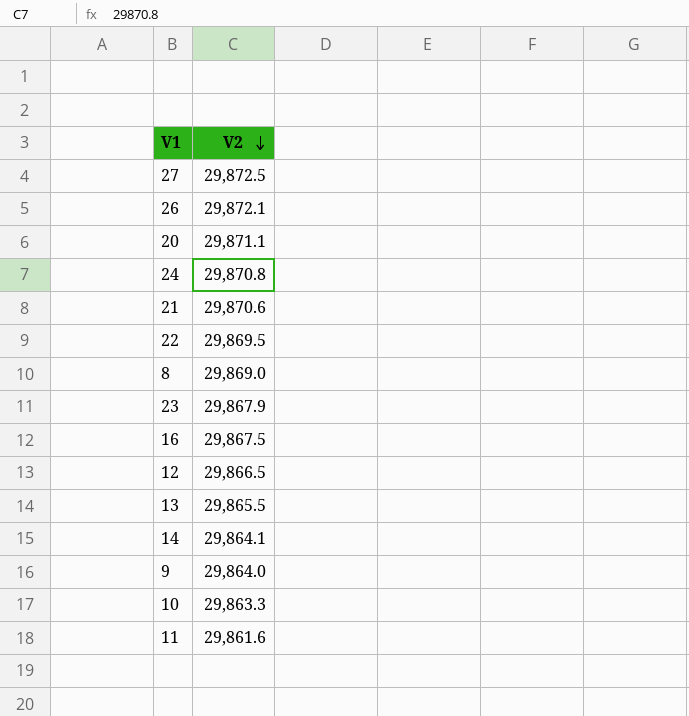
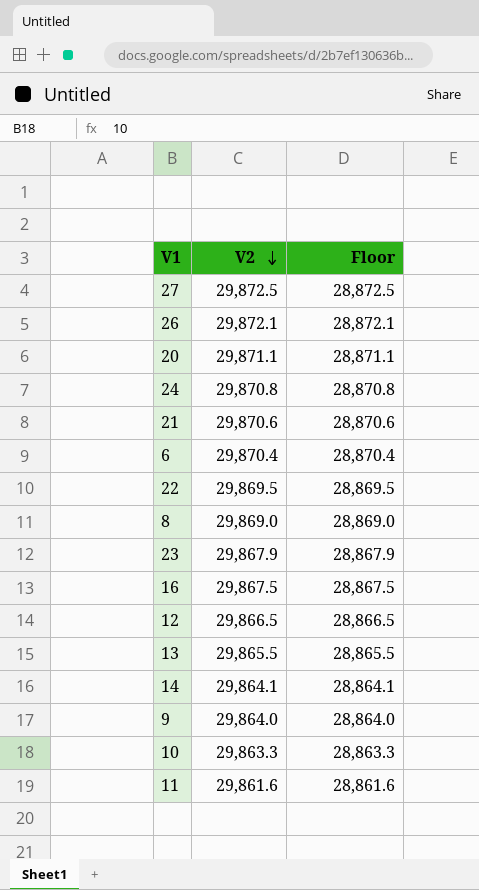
column Floor | formula: none -> [V2] - 1000
row 6: none -> 29,870.4 | 28,870.4

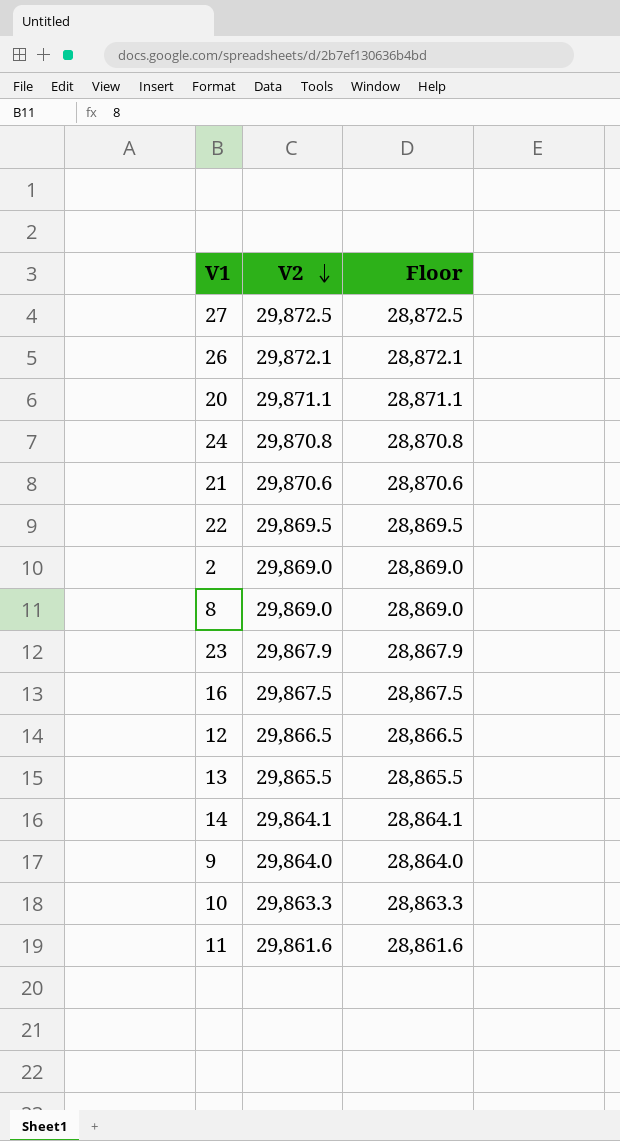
row 6: 29,870.4 | 28,870.4 -> none
row 2: none -> 29,869.0 | 28,869.0

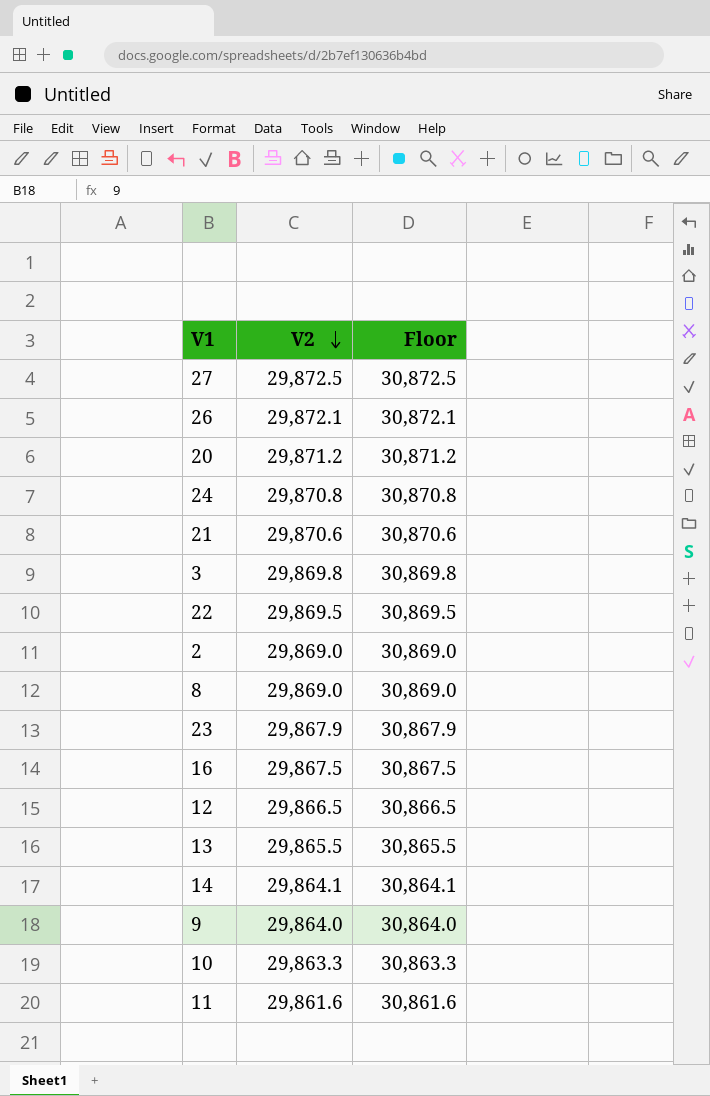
column Floor | formula: [V2] - 1000 -> [V2] + 1000
20 | V2: 29,871.1 -> 29,871.2
row 3: none -> 29,869.8 | 30,869.8

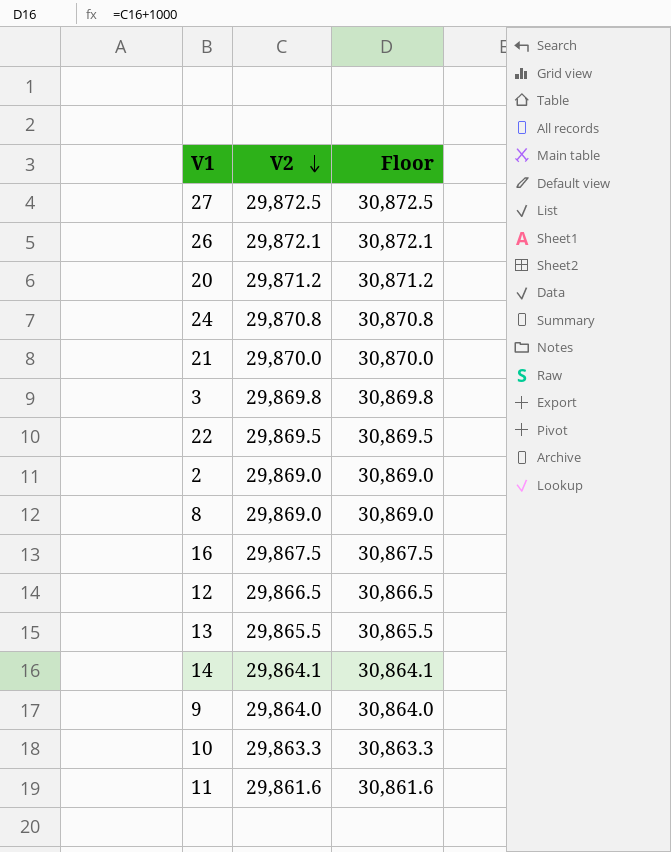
row 23: 29,867.9 | 30,867.9 -> none
21 | V2: 29,870.6 -> 29,870.0
21 | Floor: 30,870.6 -> 30,870.0

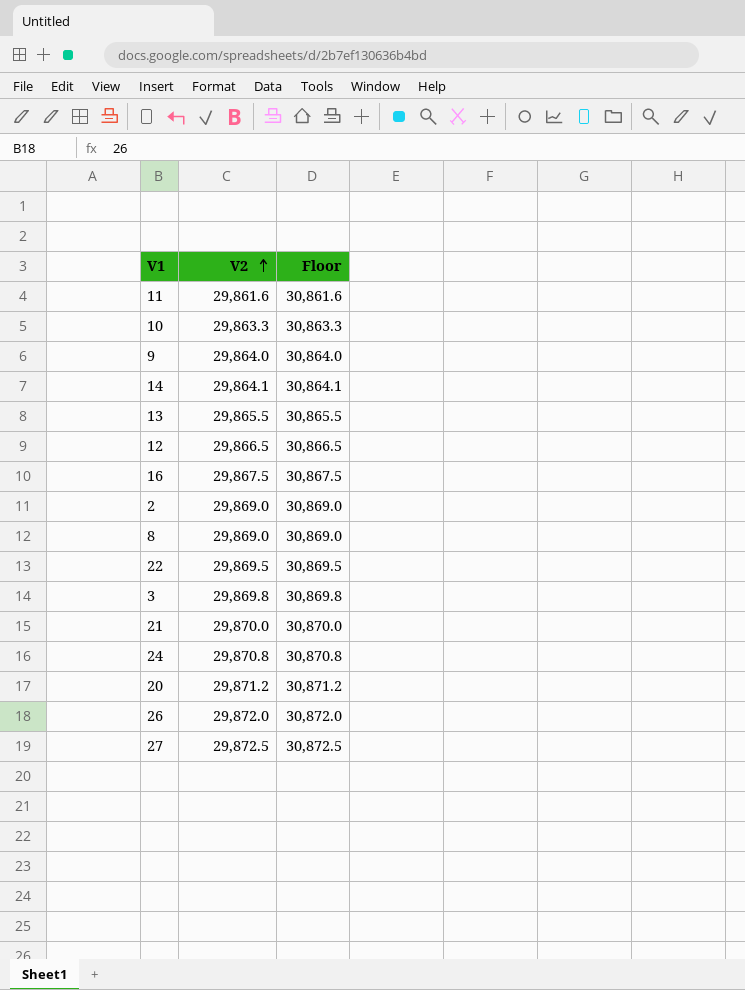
row order: V2 descending -> V2 ascending
26 | V2: 29,872.1 -> 29,872.0
26 | Floor: 30,872.1 -> 30,872.0

